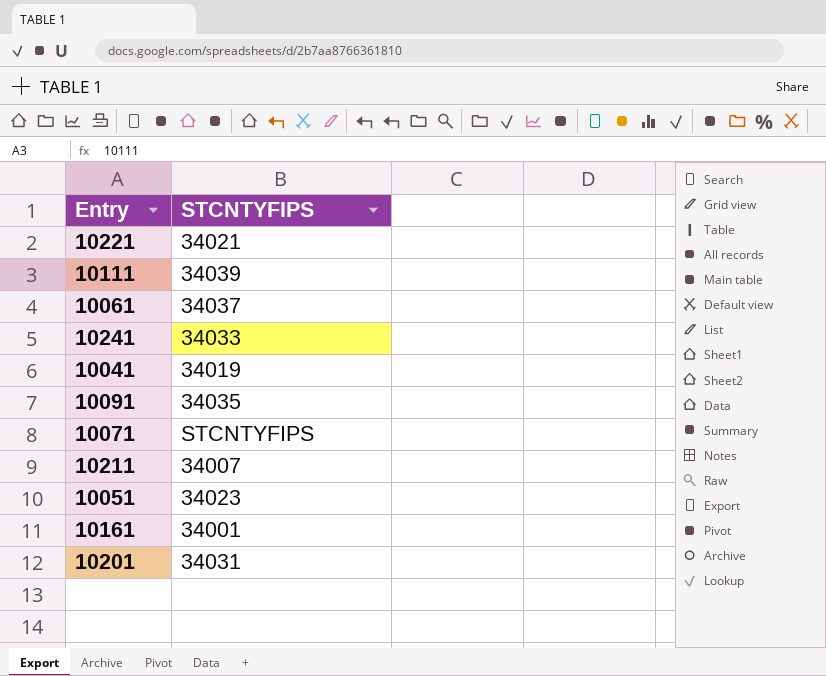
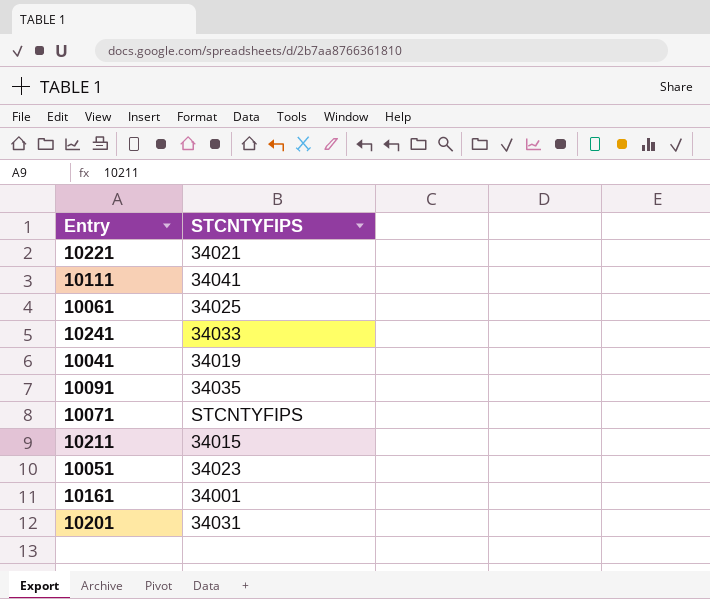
10111 | STCNTYFIPS: 34039 -> 34041
10061 | STCNTYFIPS: 34037 -> 34025
10211 | STCNTYFIPS: 34007 -> 34015

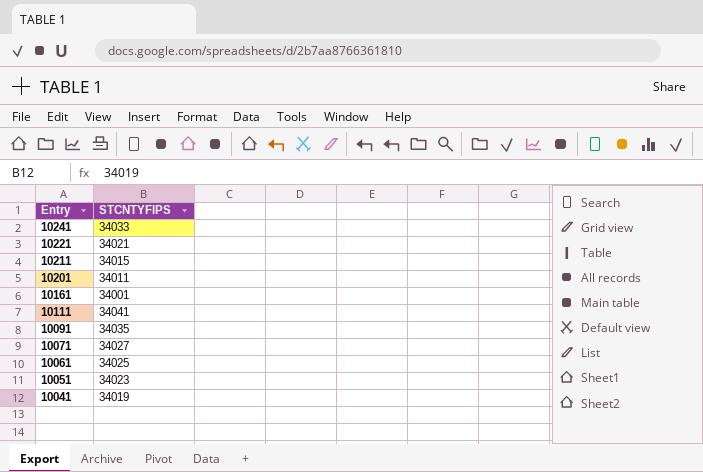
row order: none -> Entry descending
10201 | STCNTYFIPS: 34031 -> 34011
10071 | STCNTYFIPS: STCNTYFIPS -> 34027

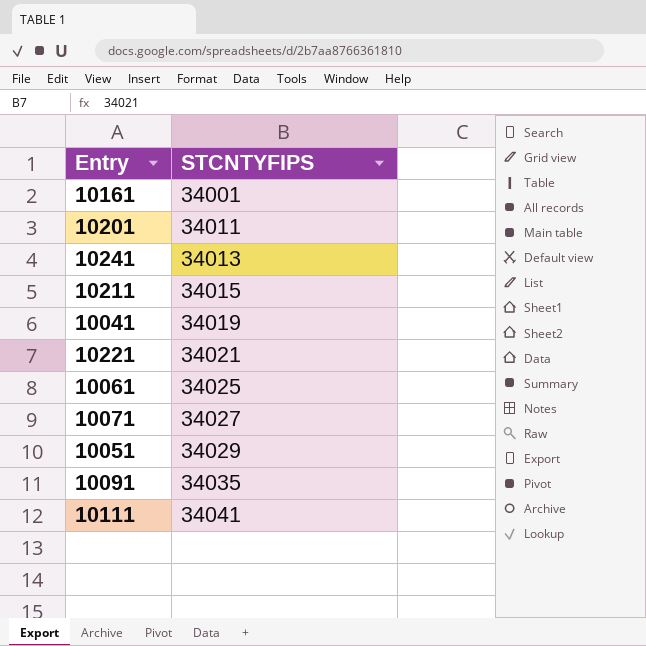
row order: Entry descending -> STCNTYFIPS ascending
10241 | STCNTYFIPS: 34033 -> 34013
10051 | STCNTYFIPS: 34023 -> 34029

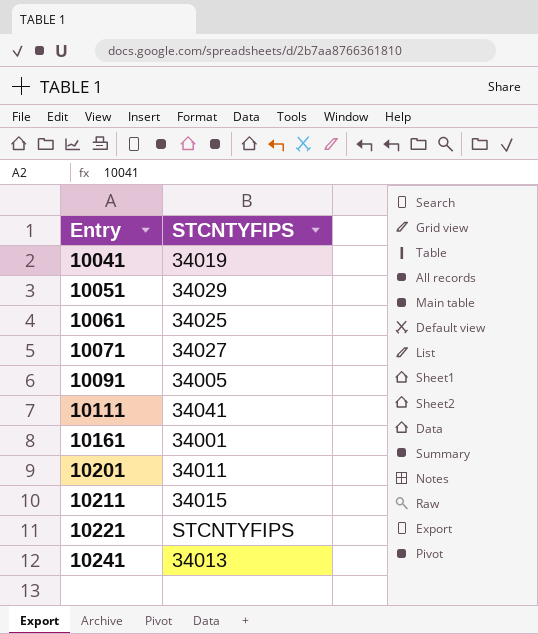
row order: STCNTYFIPS ascending -> Entry ascending
10091 | STCNTYFIPS: 34035 -> 34005
10221 | STCNTYFIPS: 34021 -> STCNTYFIPS

